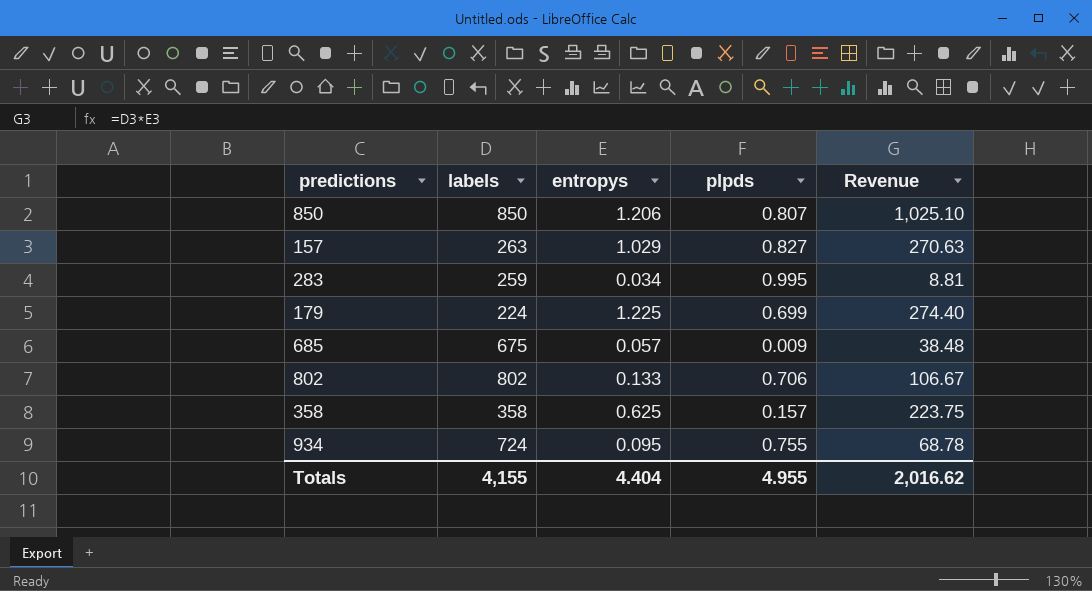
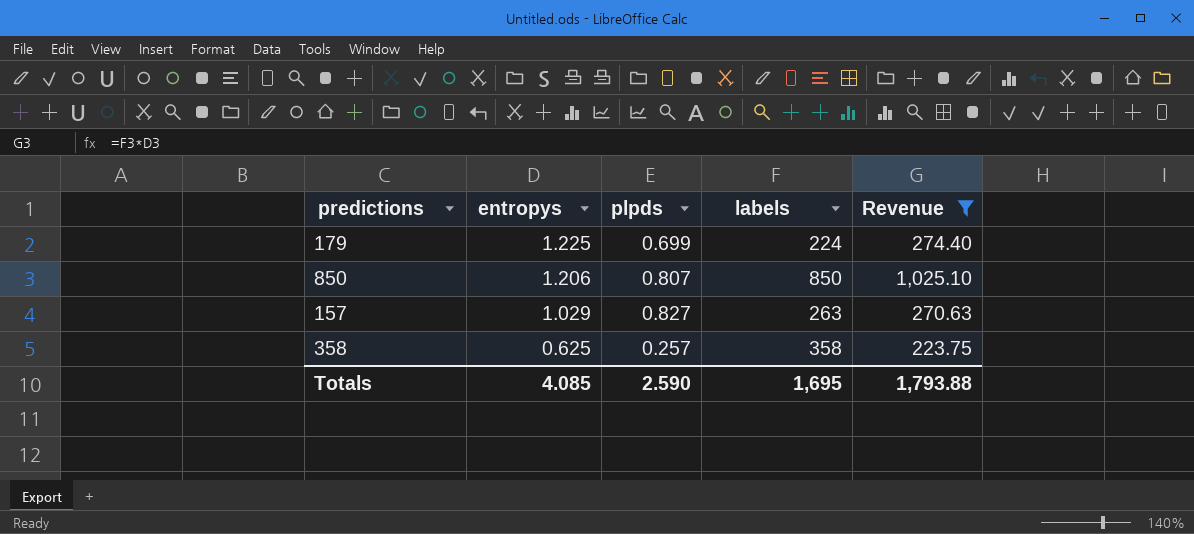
filter: none -> Revenue >= 223.75
row order: none -> entropys descending
column labels | position: 2 -> 4
358 | plpds: 0.157 -> 0.257
Totals | entropys: 4.404 -> 4.085
Totals | plpds: 4.955 -> 2.590
Totals | labels: 4,155 -> 1,695
Totals | Revenue: 2,016.62 -> 1,793.88

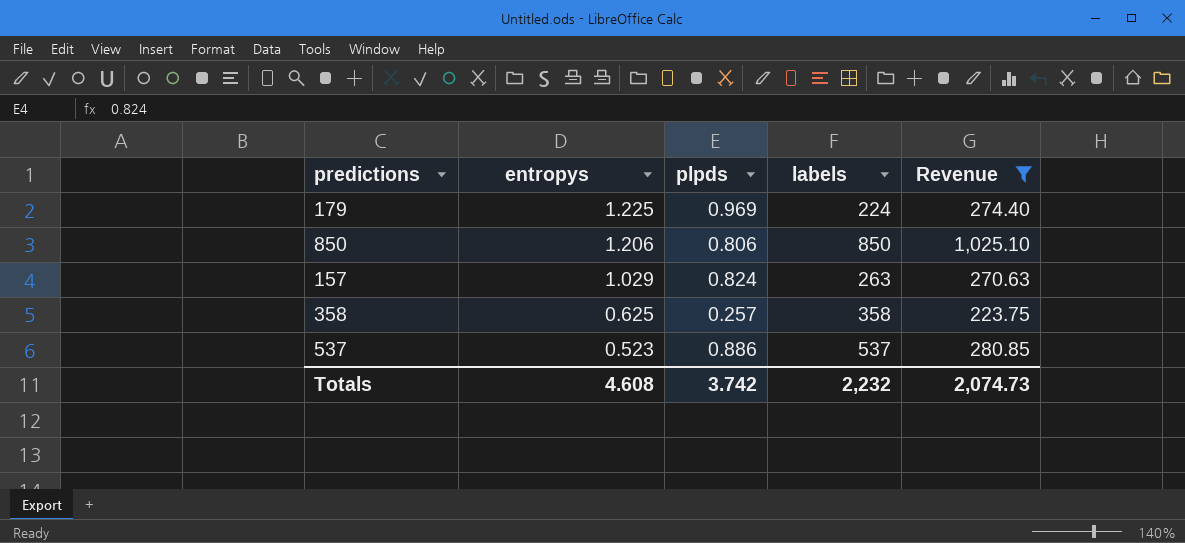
179 | plpds: 0.699 -> 0.969
850 | plpds: 0.807 -> 0.806
157 | plpds: 0.827 -> 0.824
row 537: none -> 0.523 | 0.886 | 537 | 280.85
Totals | entropys: 4.085 -> 4.608
Totals | plpds: 2.590 -> 3.742
Totals | labels: 1,695 -> 2,232
Totals | Revenue: 1,793.88 -> 2,074.73

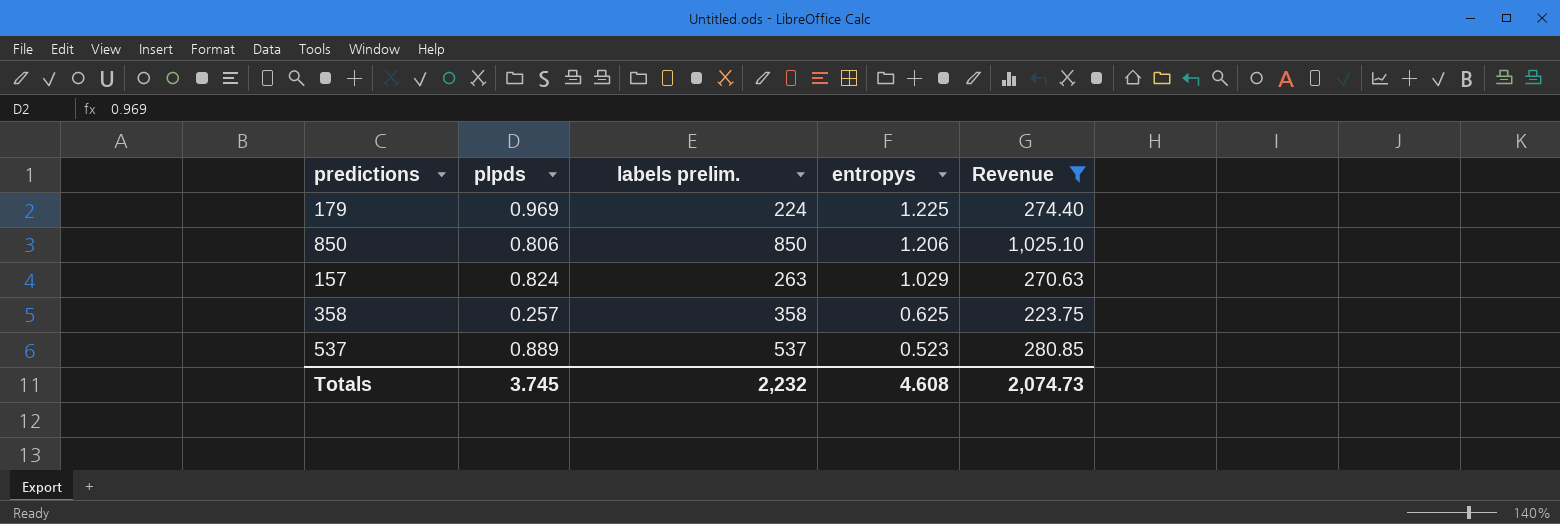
column name: labels -> labels prelim.
column entropys | position: 2 -> 4
537 | plpds: 0.886 -> 0.889
Totals | plpds: 3.742 -> 3.745

